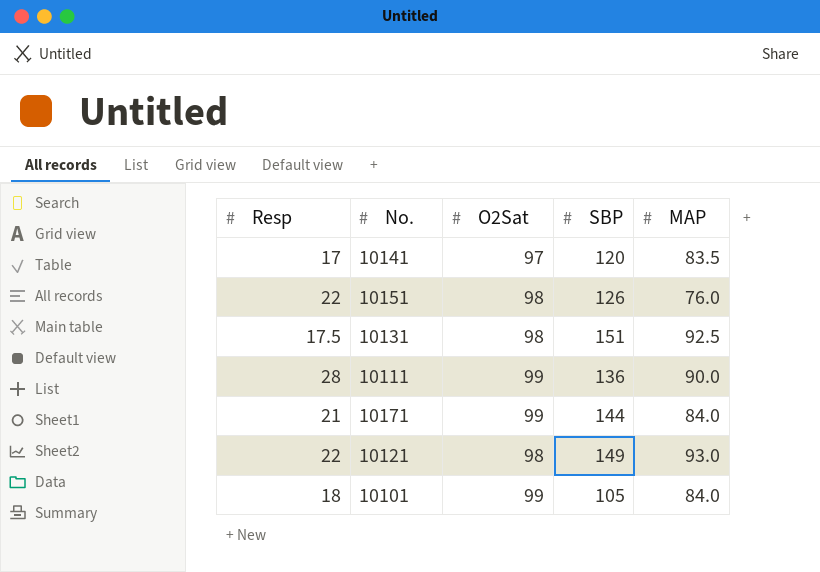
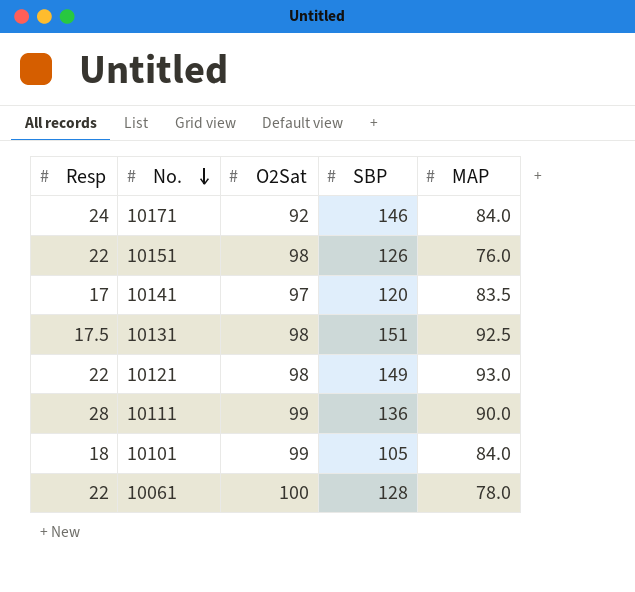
row order: none -> No. descending
10171 | Resp: 21 -> 24
10171 | O2Sat: 99 -> 92
10171 | SBP: 144 -> 146
row 10061: none -> 22 | 100 | 128 | 78.0

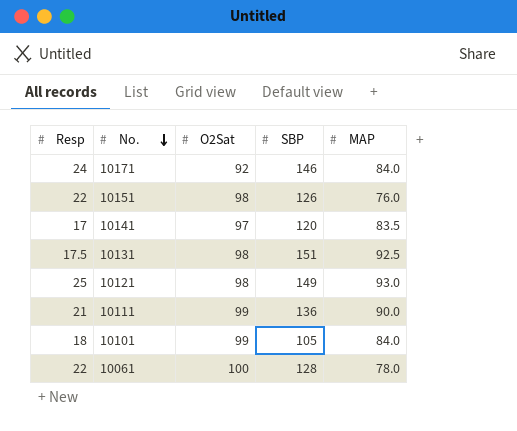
10121 | Resp: 22 -> 25
10111 | Resp: 28 -> 21

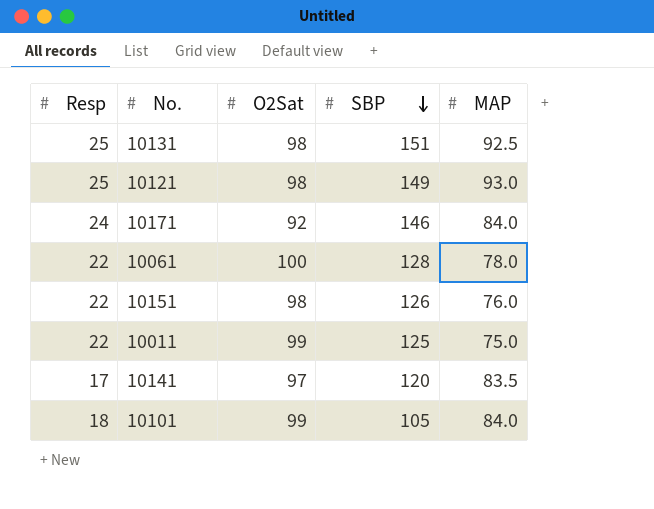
row order: No. descending -> SBP descending
row 10111: 21 | 99 | 136 | 90.0 -> none
10131 | Resp: 17.5 -> 25
row 10011: none -> 22 | 99 | 125 | 75.0

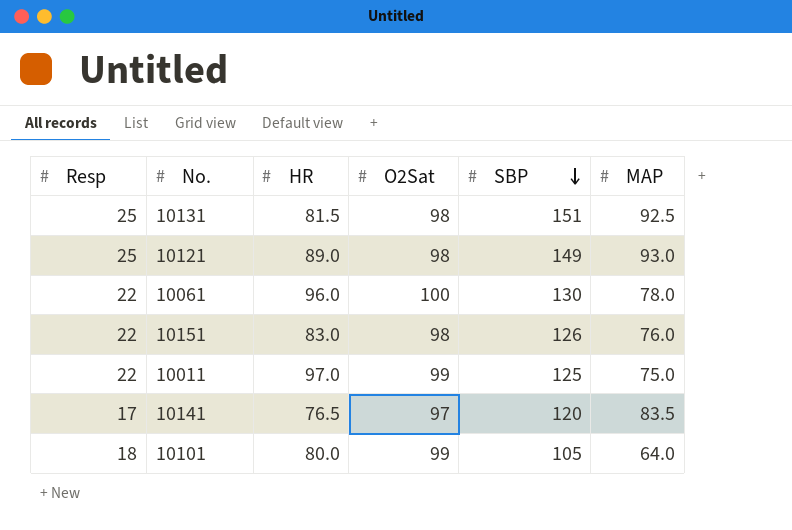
column HR | position: none -> 3
row 10171: 24 | 92 | 146 | 84.0 -> none
10061 | SBP: 128 -> 130
10101 | MAP: 84.0 -> 64.0

